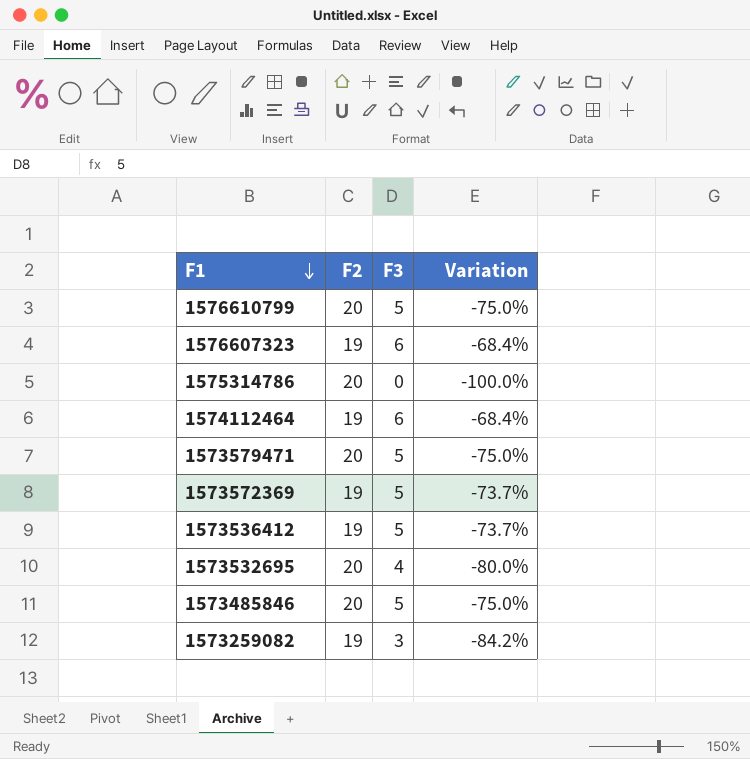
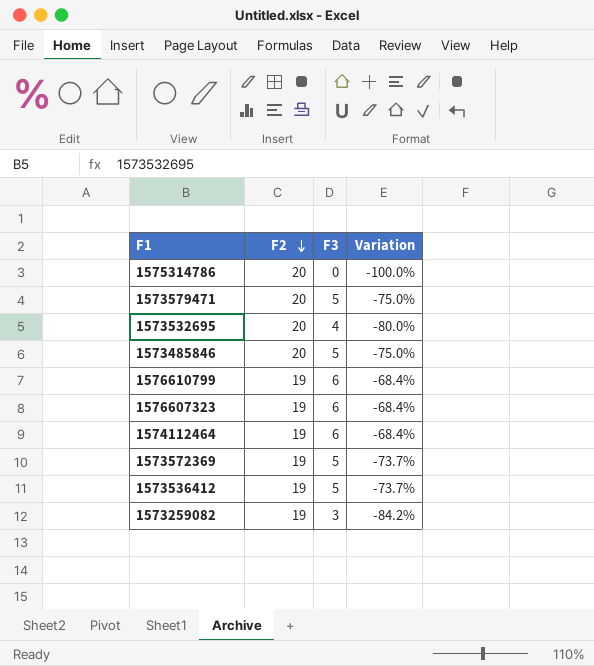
row order: F1 descending -> F2 descending
1576610799 | F2: 20 -> 19
1576610799 | F3: 5 -> 6
1576610799 | Variation: -75.0% -> -68.4%

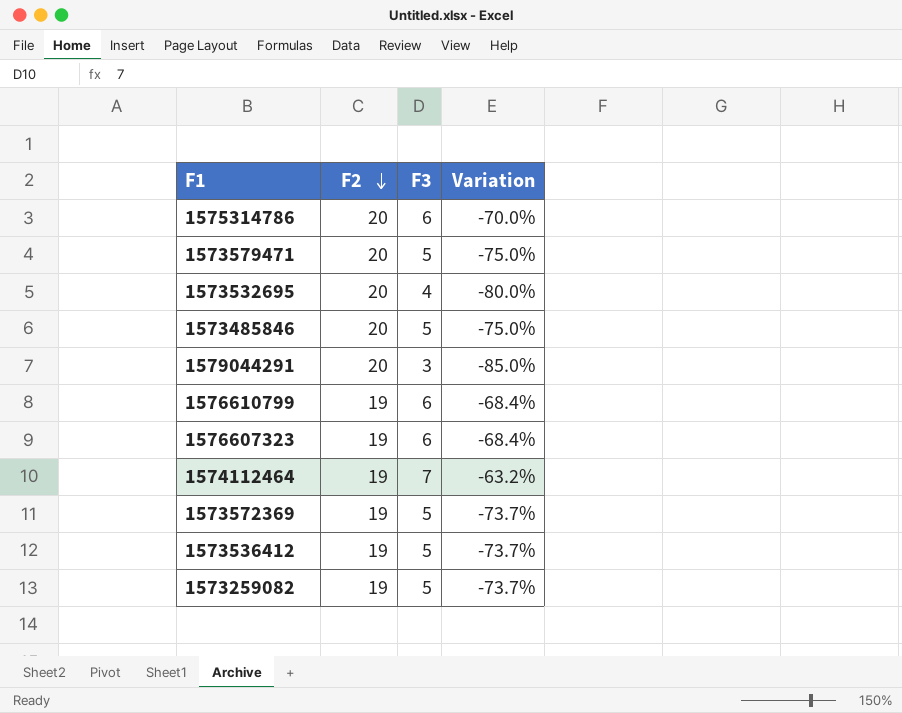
1575314786 | F3: 0 -> 6
1575314786 | Variation: -100.0% -> -70.0%
row 1579044291: none -> 20 | 3 | -85.0%
1574112464 | F3: 6 -> 7
1574112464 | Variation: -68.4% -> -63.2%
1573259082 | F3: 3 -> 5
1573259082 | Variation: -84.2% -> -73.7%

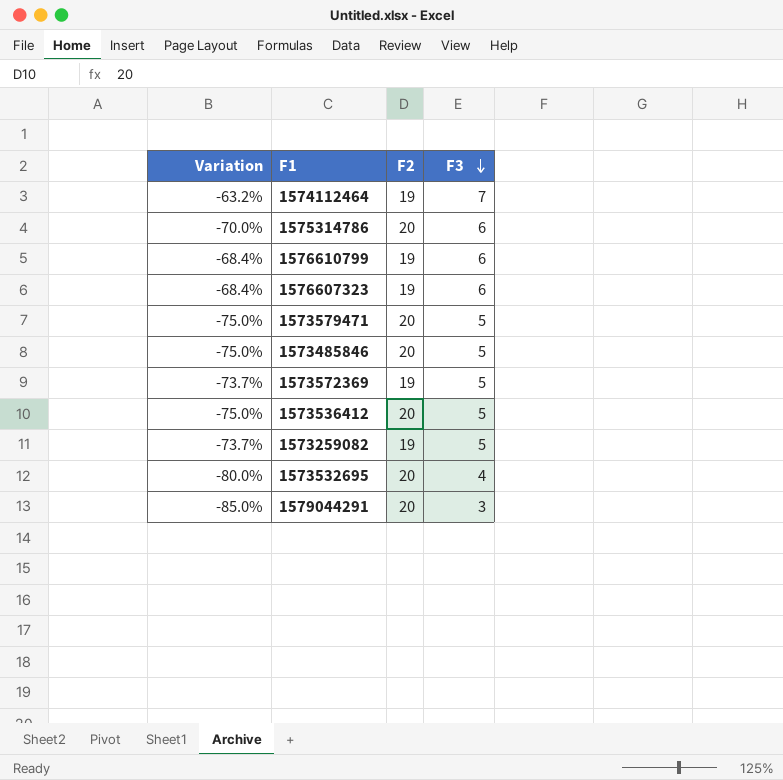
row order: F2 descending -> F3 descending
column Variation | position: 4 -> 1
1573536412 | Variation: -73.7% -> -75.0%
1573536412 | F2: 19 -> 20

